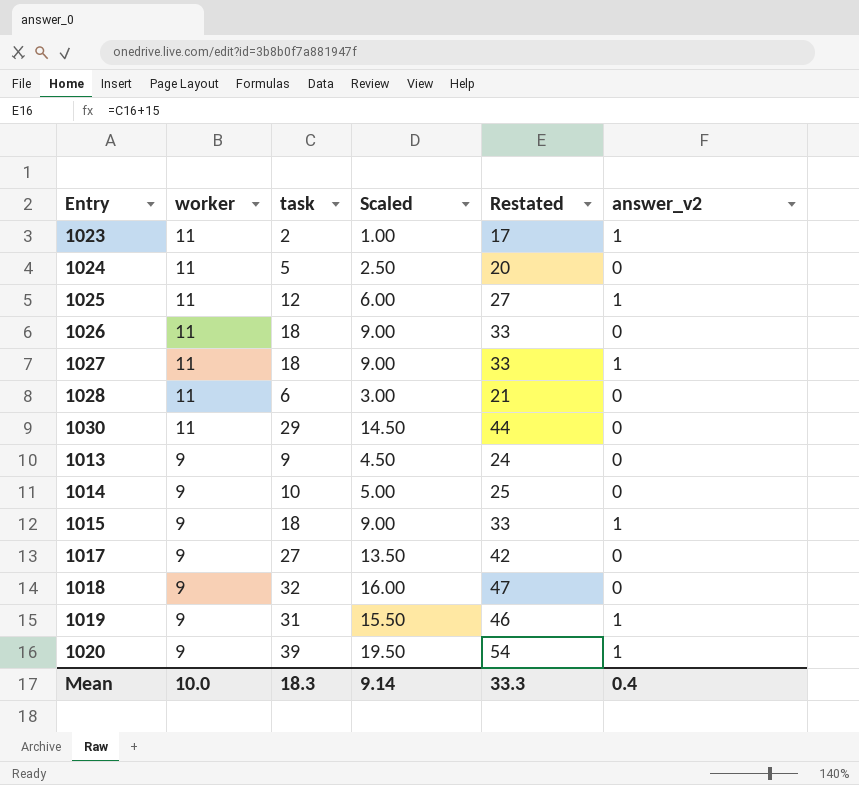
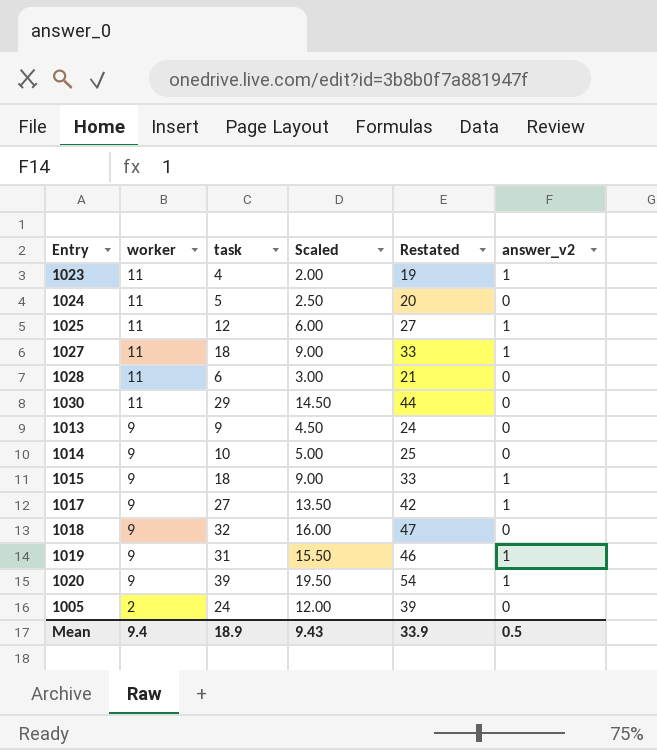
row 1026: 11 | 18 | 9.00 | 33 | 0 -> none
1023 | task: 2 -> 4
1023 | Scaled: 1.00 -> 2.00
1023 | Restated: 17 -> 19
1017 | answer_v2: 0 -> 1
row 1005: none -> 2 | 24 | 12.00 | 39 | 0
Mean | worker: 10.0 -> 9.4
Mean | task: 18.3 -> 18.9
Mean | Scaled: 9.14 -> 9.43
Mean | Restated: 33.3 -> 33.9
Mean | answer_v2: 0.4 -> 0.5

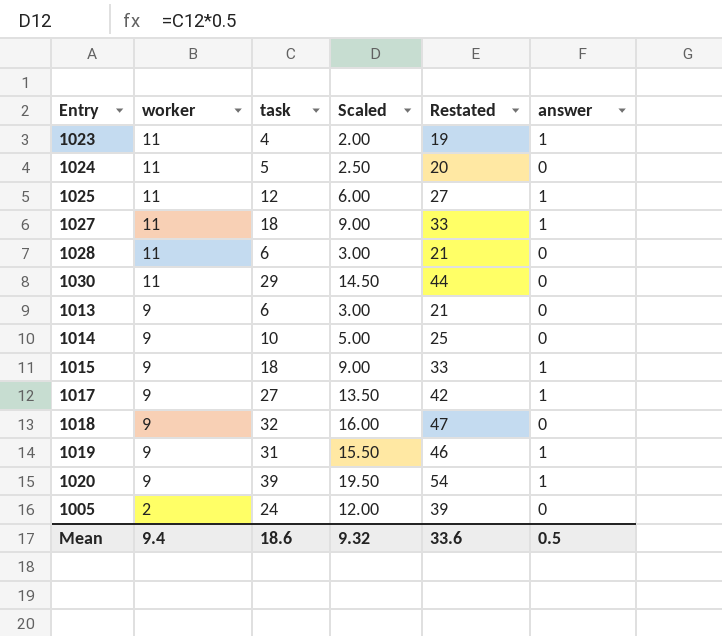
column name: answer_v2 -> answer
1013 | task: 9 -> 6
1013 | Scaled: 4.50 -> 3.00
1013 | Restated: 24 -> 21
Mean | task: 18.9 -> 18.6
Mean | Scaled: 9.43 -> 9.32
Mean | Restated: 33.9 -> 33.6

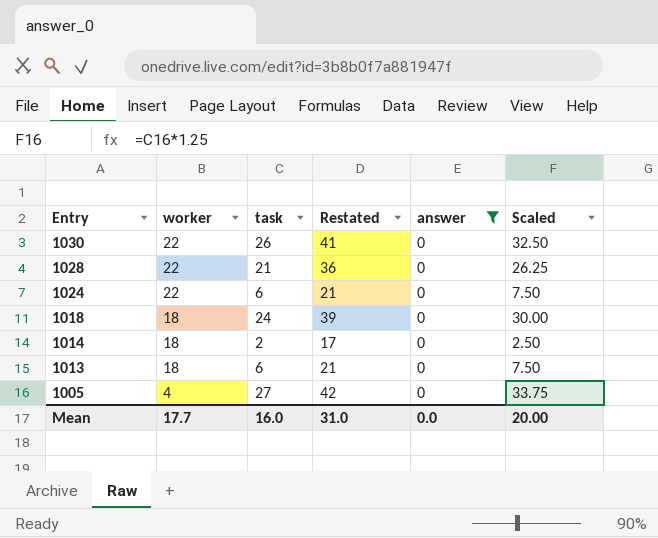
filter: none -> answer = 0
row order: worker descending -> Entry descending
column Scaled | formula: [task] * 0.5 -> [task] * 1.25
column Scaled | position: 4 -> 6
1030 | worker: 11 -> 22
1030 | task: 29 -> 26
1030 | Restated: 44 -> 41
1028 | worker: 11 -> 22
1028 | task: 6 -> 21
1028 | Restated: 21 -> 36
1024 | worker: 11 -> 22
1024 | task: 5 -> 6
1024 | Restated: 20 -> 21
1018 | worker: 9 -> 18
1018 | task: 32 -> 24
1018 | Restated: 47 -> 39
1014 | worker: 9 -> 18
1014 | task: 10 -> 2
1014 | Restated: 25 -> 17
1013 | worker: 9 -> 18
1005 | worker: 2 -> 4
1005 | task: 24 -> 27
1005 | Restated: 39 -> 42
Mean | worker: 9.4 -> 17.7
Mean | task: 18.6 -> 16.0
Mean | Restated: 33.6 -> 31.0
Mean | answer: 0.5 -> 0.0
Mean | Scaled: 9.32 -> 20.00

